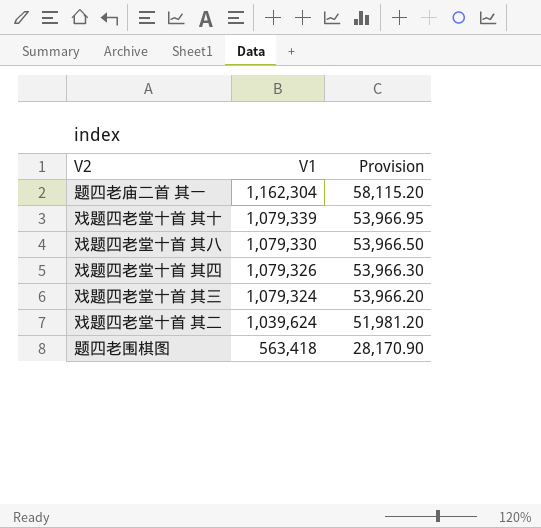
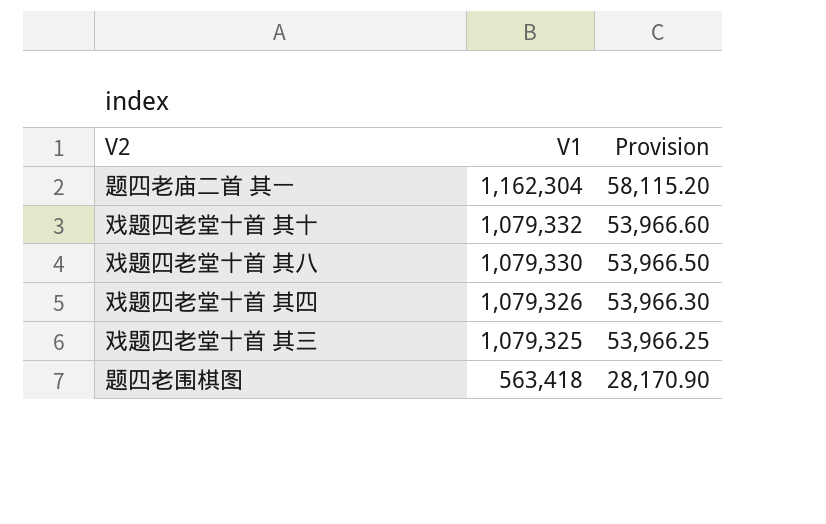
row 戏题四老堂十首 其二: 1,039,624 | 51,981.20 -> none
戏题四老堂十首 其十 | V1: 1,079,339 -> 1,079,332
戏题四老堂十首 其十 | Provision: 53,966.95 -> 53,966.60
戏题四老堂十首 其三 | V1: 1,079,324 -> 1,079,325
戏题四老堂十首 其三 | Provision: 53,966.20 -> 53,966.25

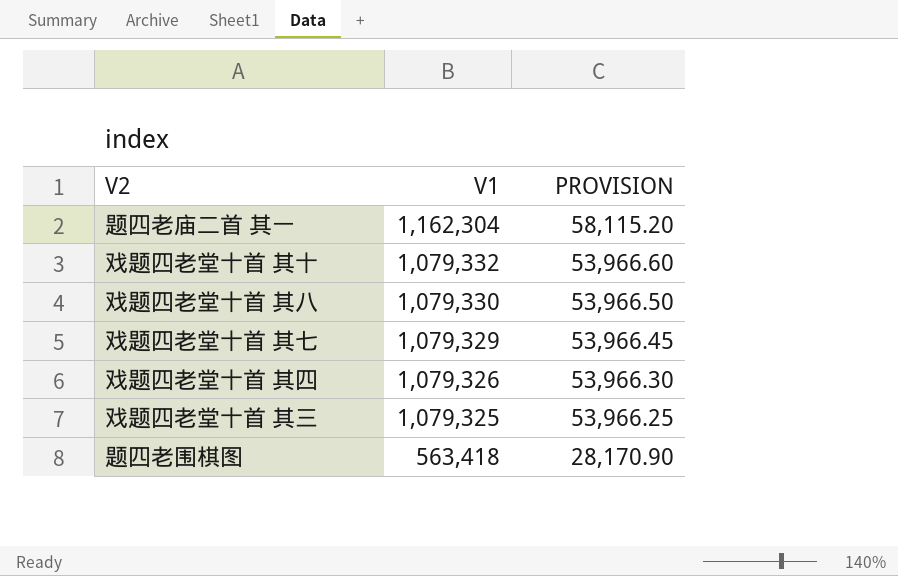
column name: Provision -> PROVISION
row 戏题四老堂十首 其七: none -> 1,079,329 | 53,966.45

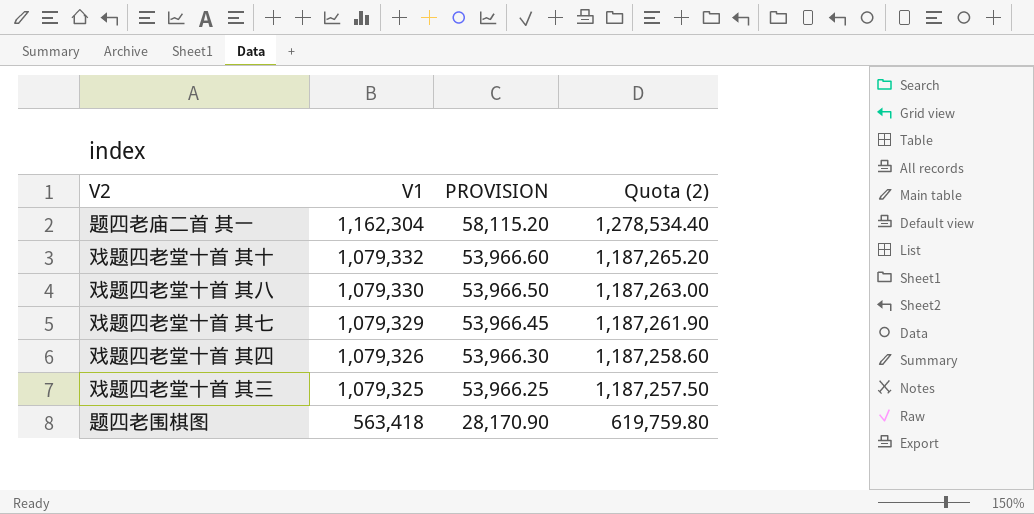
column Quota (2) | formula: none -> [V1] * 1.1

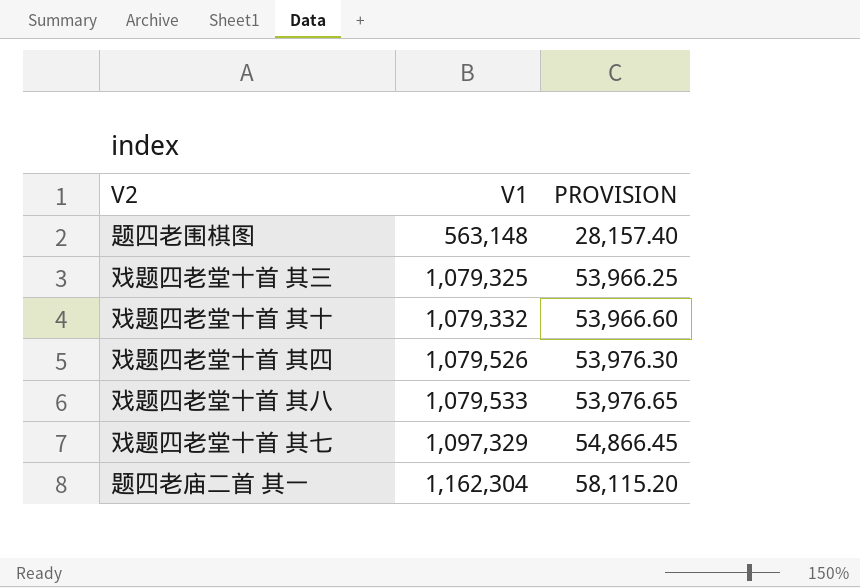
row order: V1 descending -> V1 ascending
column Quota (2) | formula: [V1] * 1.1 -> none
题四老围棋图 | V1: 563,418 -> 563,148
题四老围棋图 | PROVISION: 28,170.90 -> 28,157.40
戏题四老堂十首 其四 | V1: 1,079,326 -> 1,079,526
戏题四老堂十首 其四 | PROVISION: 53,966.30 -> 53,976.30
戏题四老堂十首 其八 | V1: 1,079,330 -> 1,079,533
戏题四老堂十首 其八 | PROVISION: 53,966.50 -> 53,976.65
戏题四老堂十首 其七 | V1: 1,079,329 -> 1,097,329
戏题四老堂十首 其七 | PROVISION: 53,966.45 -> 54,866.45

